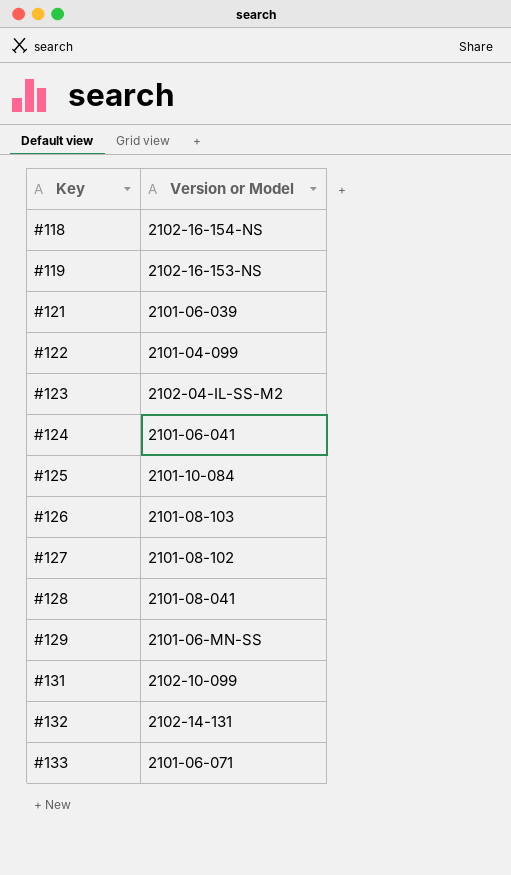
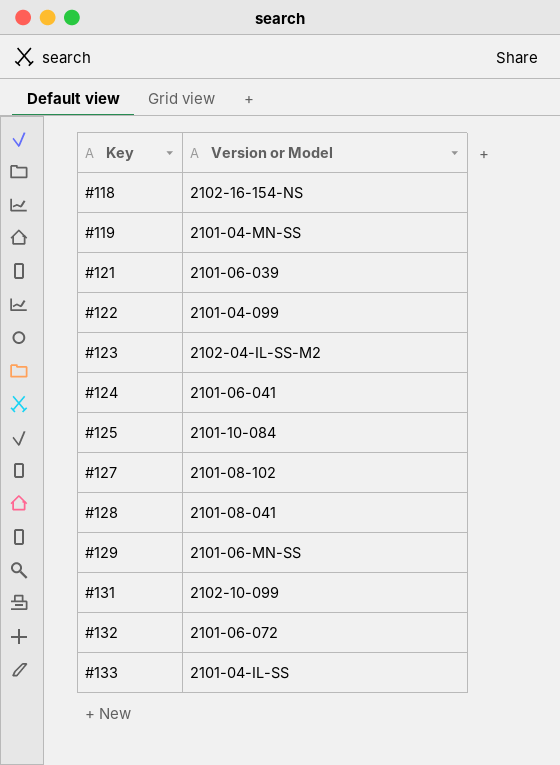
row #126: 2101-08-103 -> none
#119 | Version or Model: 2102-16-153-NS -> 2101-04-MN-SS
#132 | Version or Model: 2102-14-131 -> 2101-06-072
#133 | Version or Model: 2101-06-071 -> 2101-04-IL-SS

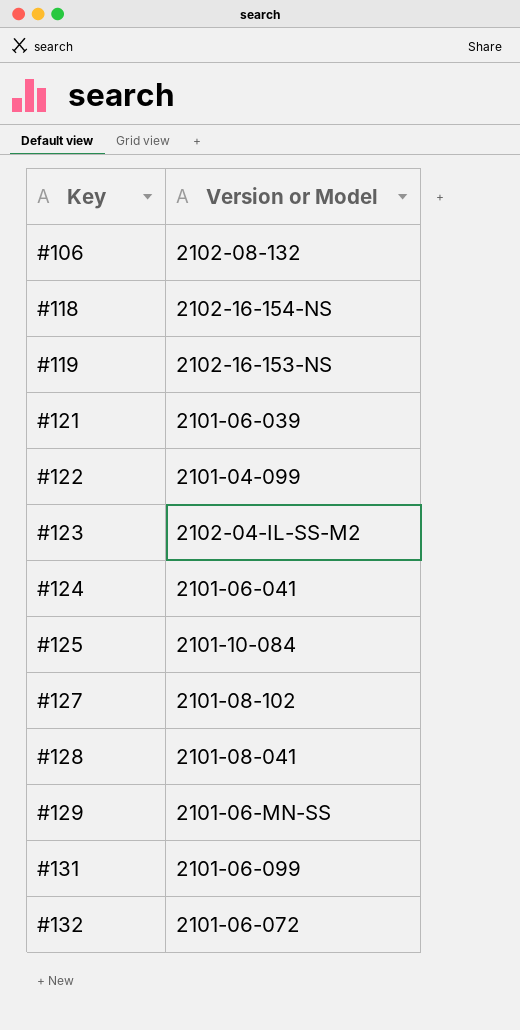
row #133: 2101-04-IL-SS -> none
row #106: none -> 2102-08-132
#119 | Version or Model: 2101-04-MN-SS -> 2102-16-153-NS
#131 | Version or Model: 2102-10-099 -> 2101-06-099

